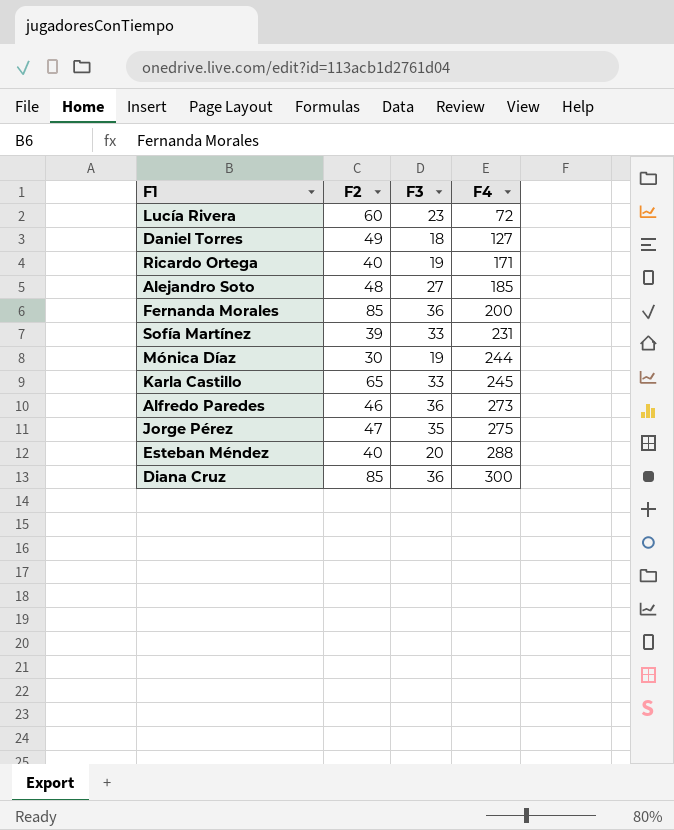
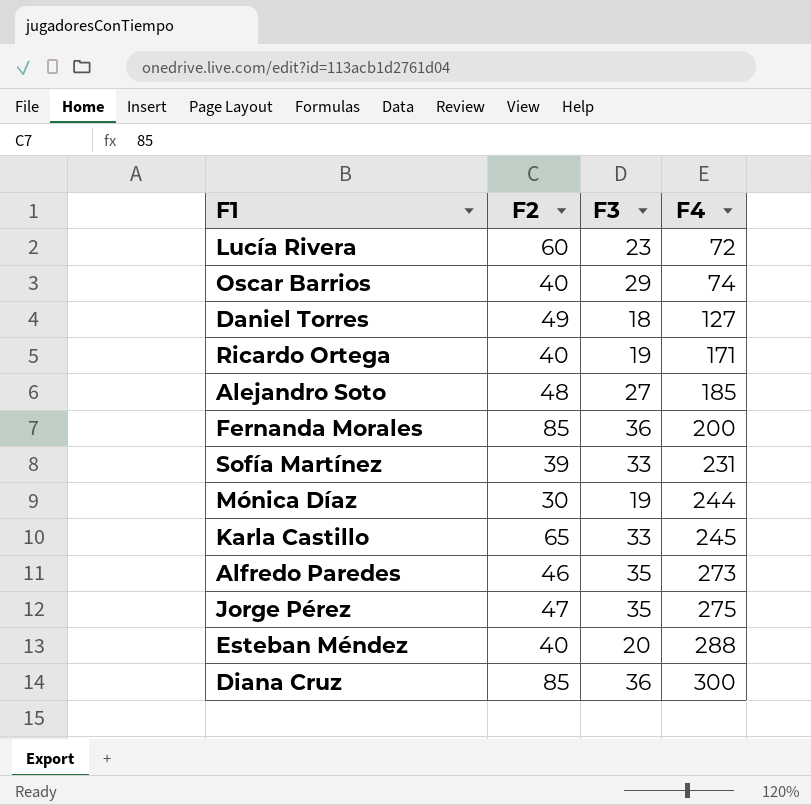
row Oscar Barrios: none -> 40 | 29 | 74
Alfredo Paredes | F3: 36 -> 35

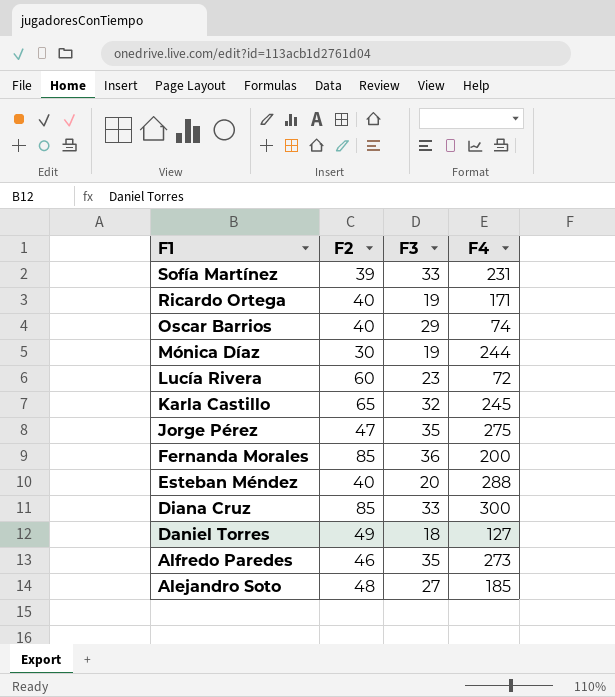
row order: F4 ascending -> F1 descending
Karla Castillo | F3: 33 -> 32
Diana Cruz | F3: 36 -> 33

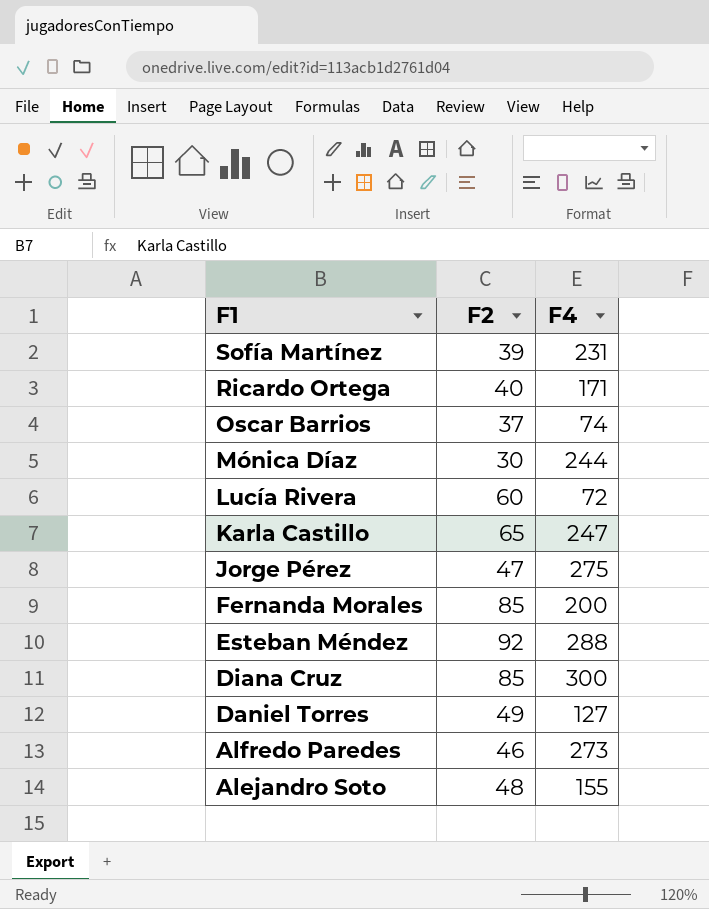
column F3 | position: 3 -> none
Oscar Barrios | F2: 40 -> 37
Karla Castillo | F4: 245 -> 247
Esteban Méndez | F2: 40 -> 92
Alejandro Soto | F4: 185 -> 155

